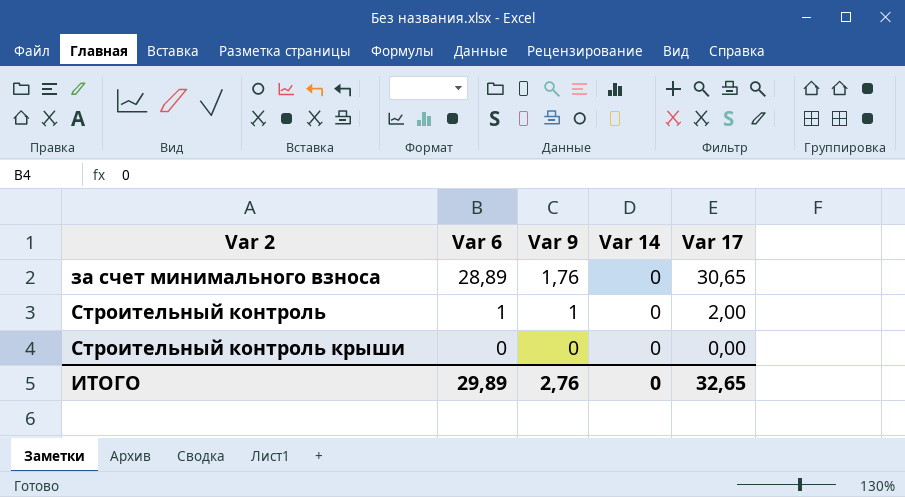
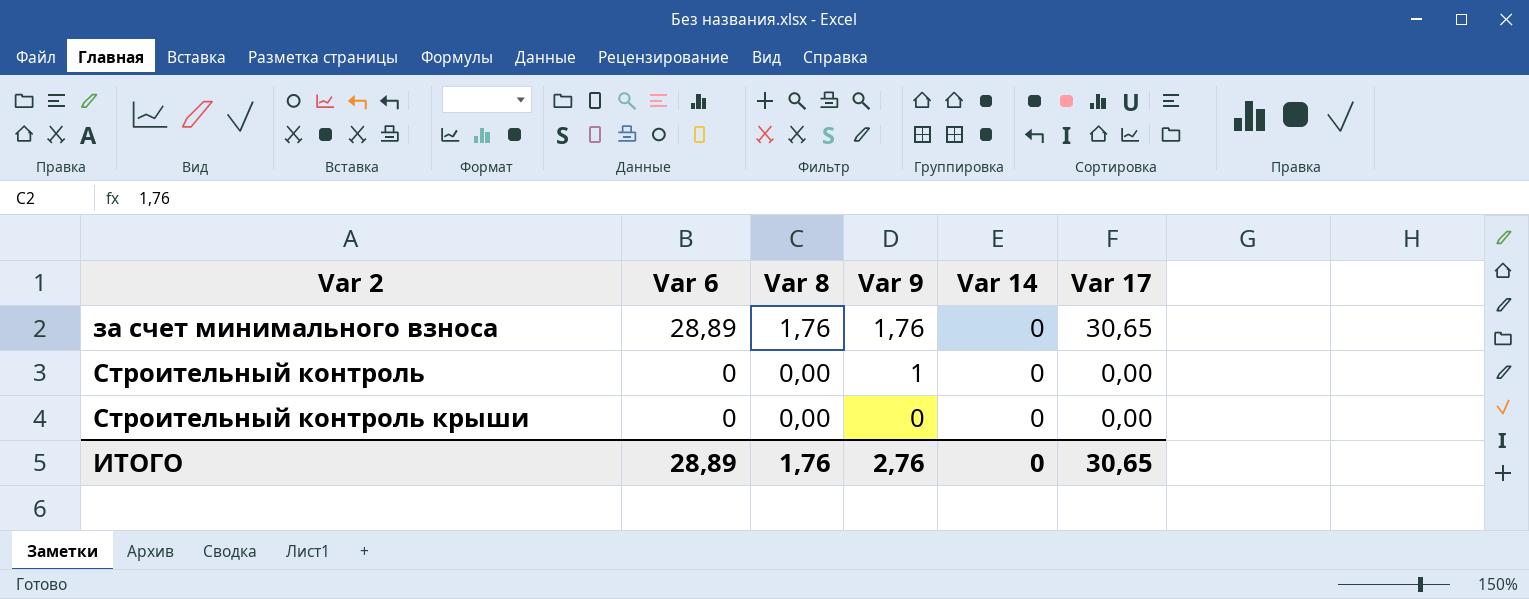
column Var 8 | position: none -> 3
Строительный контроль | Var 6: 1 -> 0
Строительный контроль | Var 17: 2,00 -> 0,00
ИТОГО | Var 6: 29,89 -> 28,89
ИТОГО | Var 17: 32,65 -> 30,65

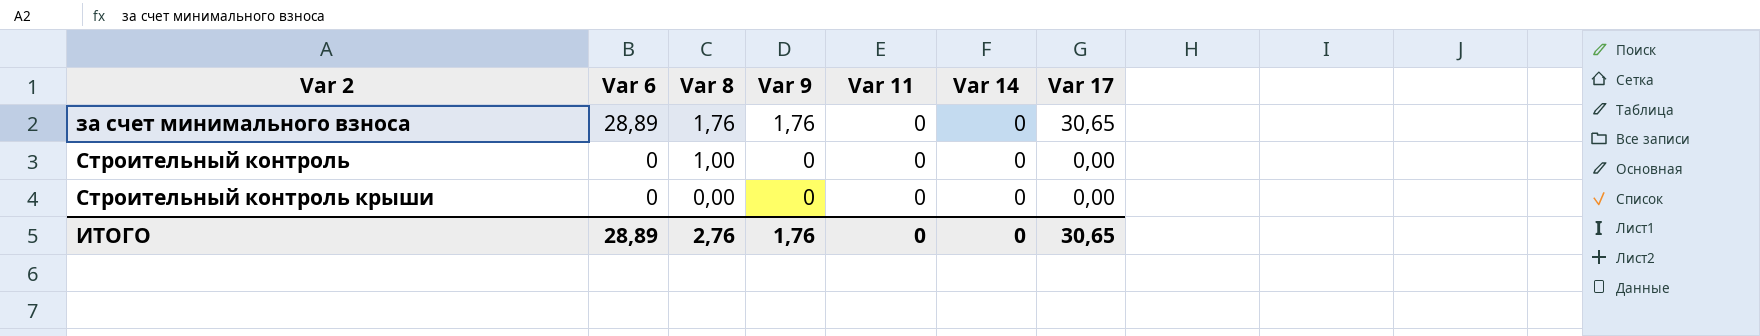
column Var 11 | position: none -> 5
Строительный контроль | Var 8: 0,00 -> 1,00
Строительный контроль | Var 9: 1 -> 0
ИТОГО | Var 8: 1,76 -> 2,76
ИТОГО | Var 9: 2,76 -> 1,76

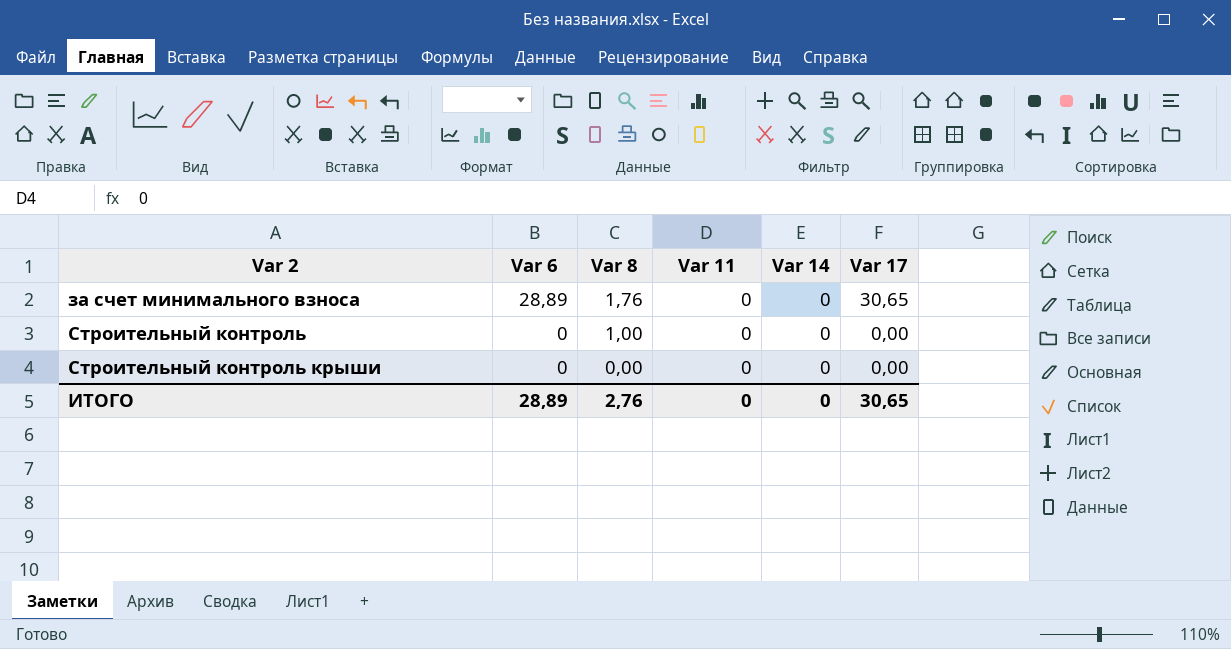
column Var 9 | position: 4 -> none

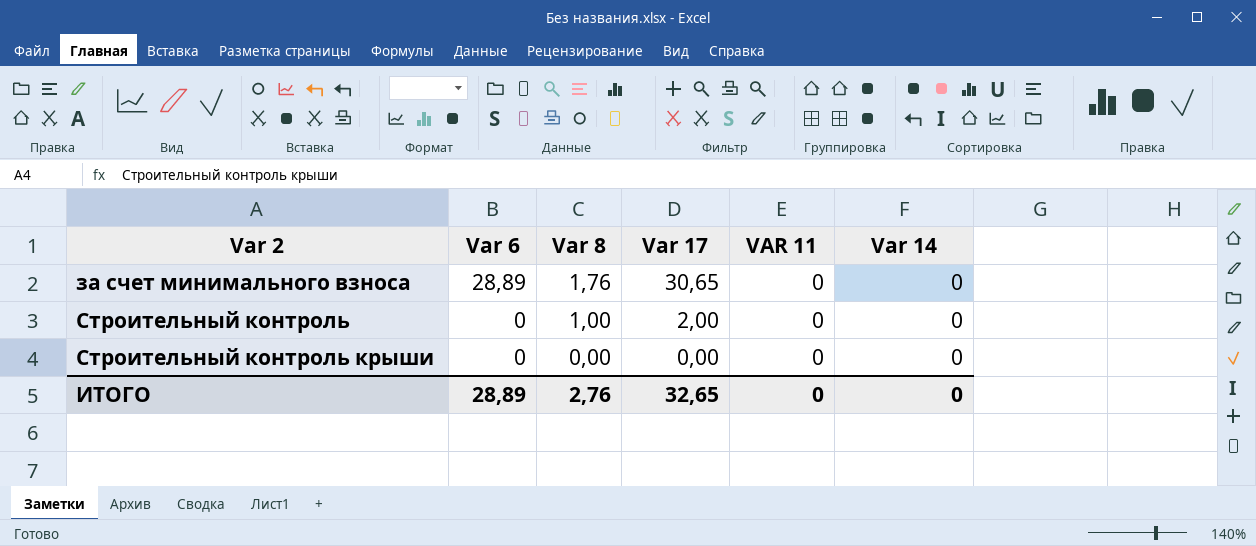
column Var 17 | position: 6 -> 4
column name: Var 11 -> VAR 11
Строительный контроль | Var 17: 0,00 -> 2,00
ИТОГО | Var 17: 30,65 -> 32,65

